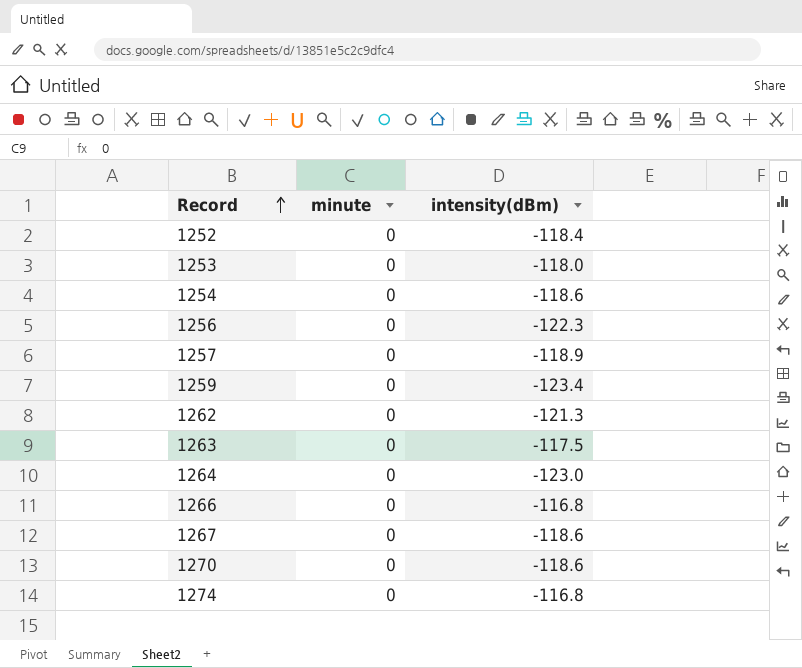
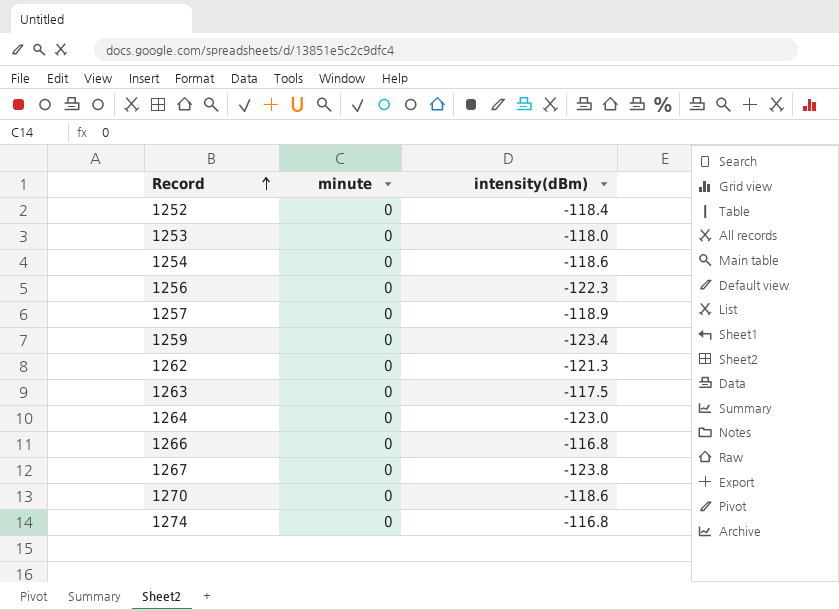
1267 | intensity(dBm): -118.6 -> -123.8

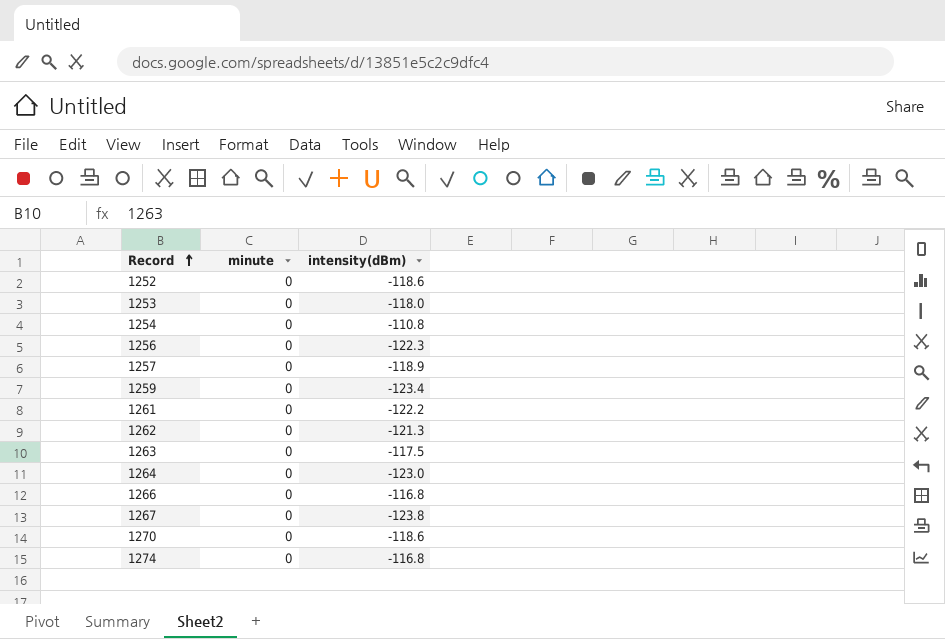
1252 | intensity(dBm): -118.4 -> -118.6
1254 | intensity(dBm): -118.6 -> -110.8
row 1261: none -> 0 | -122.2

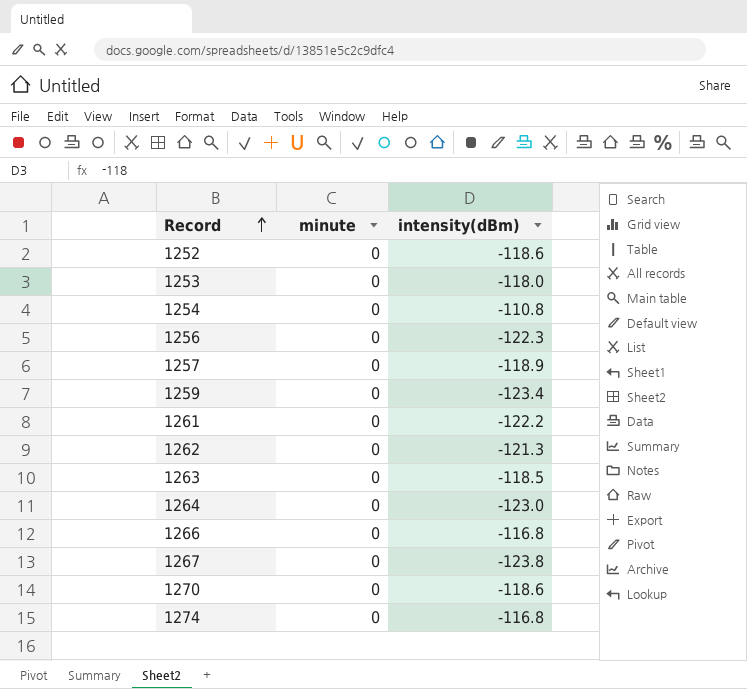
1263 | intensity(dBm): -117.5 -> -118.5

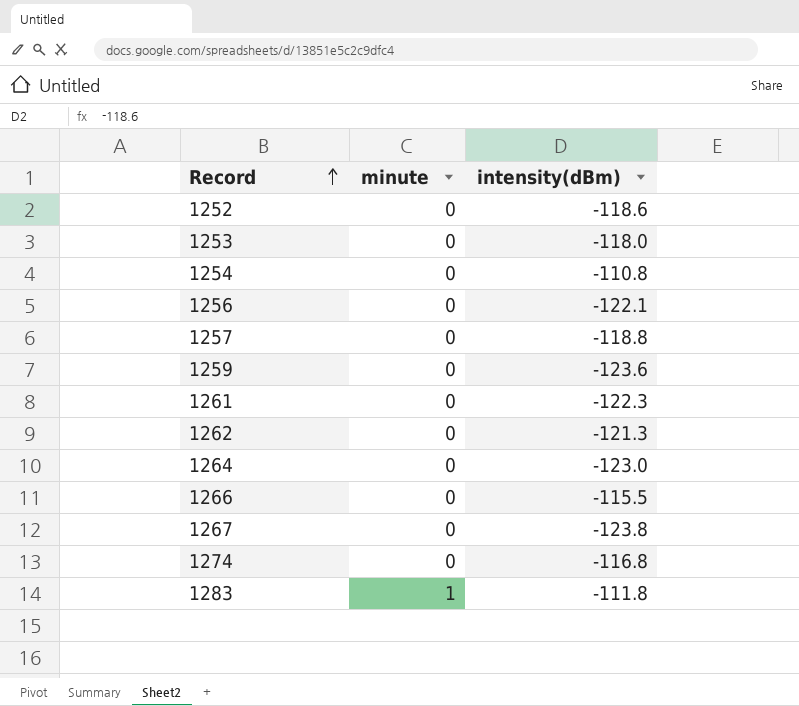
row 1263: 0 | -118.5 -> none
row 1270: 0 | -118.6 -> none
1256 | intensity(dBm): -122.3 -> -122.1
1257 | intensity(dBm): -118.9 -> -118.8
1259 | intensity(dBm): -123.4 -> -123.6
1261 | intensity(dBm): -122.2 -> -122.3
1266 | intensity(dBm): -116.8 -> -115.5
row 1283: none -> 1 | -111.8

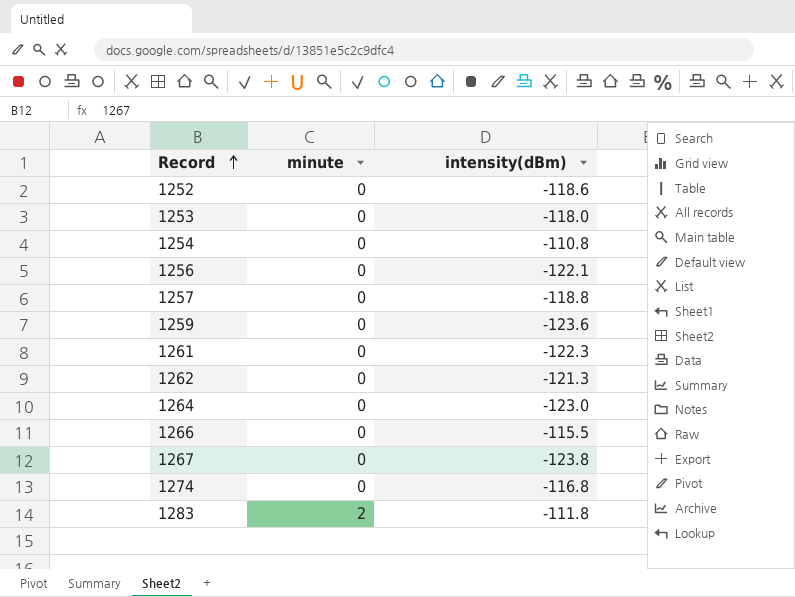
1283 | minute: 1 -> 2

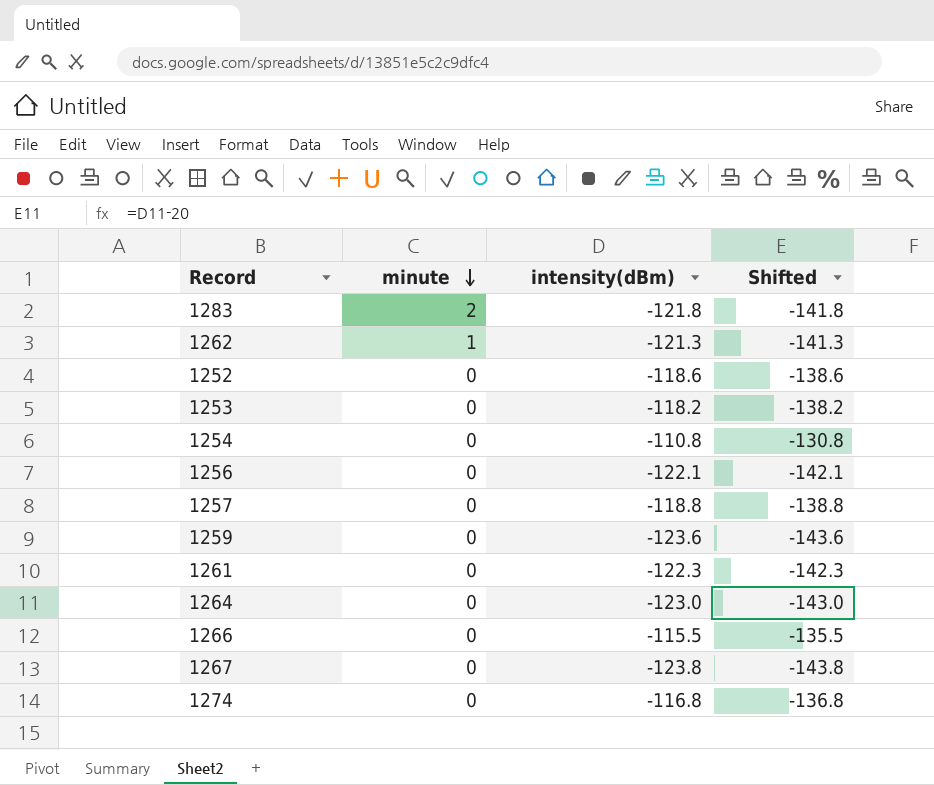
row order: Record ascending -> minute descending
column Shifted | formula: none -> [intensity(dBm)] - 20
1283 | intensity(dBm): -111.8 -> -121.8
1262 | minute: 0 -> 1
1253 | intensity(dBm): -118.0 -> -118.2

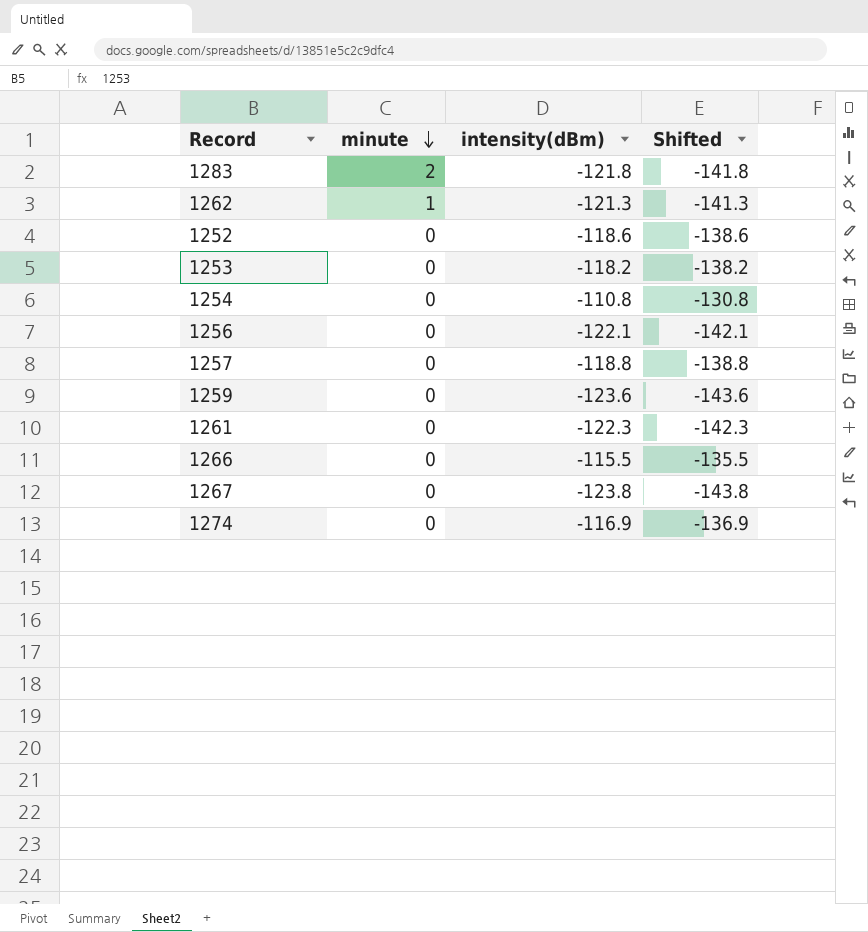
row 1264: 0 | -123.0 | -143.0 -> none
1274 | intensity(dBm): -116.8 -> -116.9
1274 | Shifted: -136.8 -> -136.9

